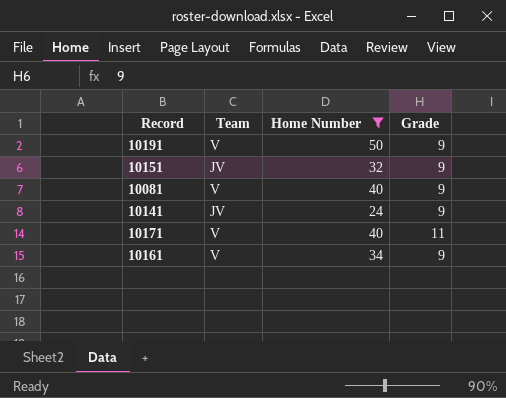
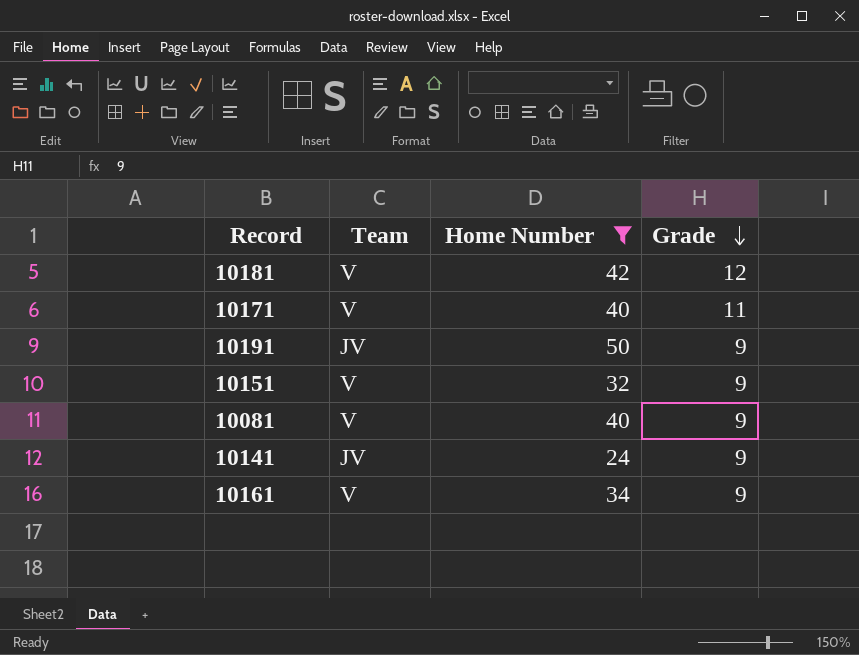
row order: none -> Grade descending
row 10181: none -> V | 42 | 12
10191 | Team: V -> JV
10151 | Team: JV -> V

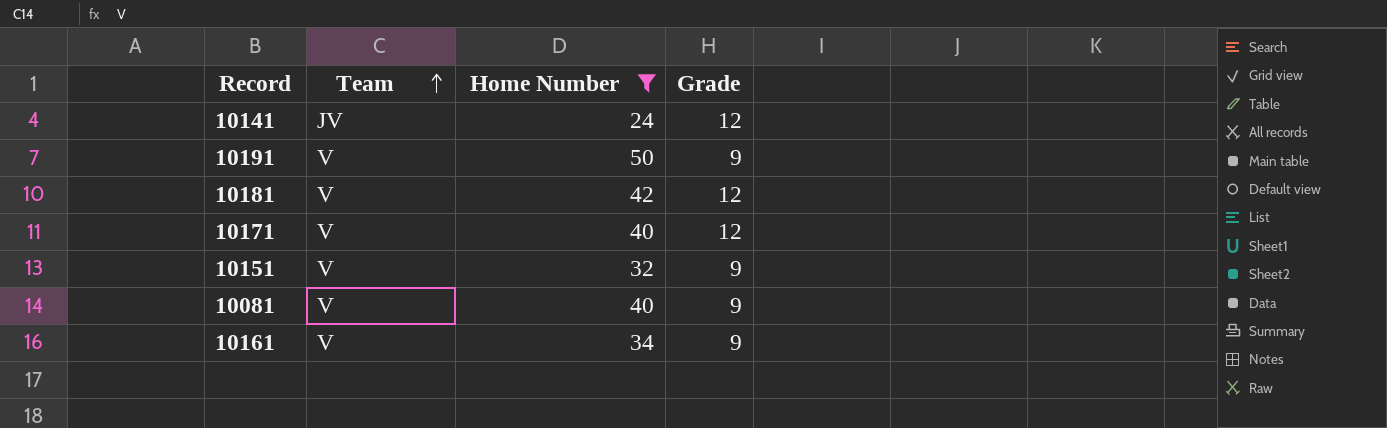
row order: Grade descending -> Team ascending
10141 | Grade: 9 -> 12
10191 | Team: JV -> V
10171 | Grade: 11 -> 12

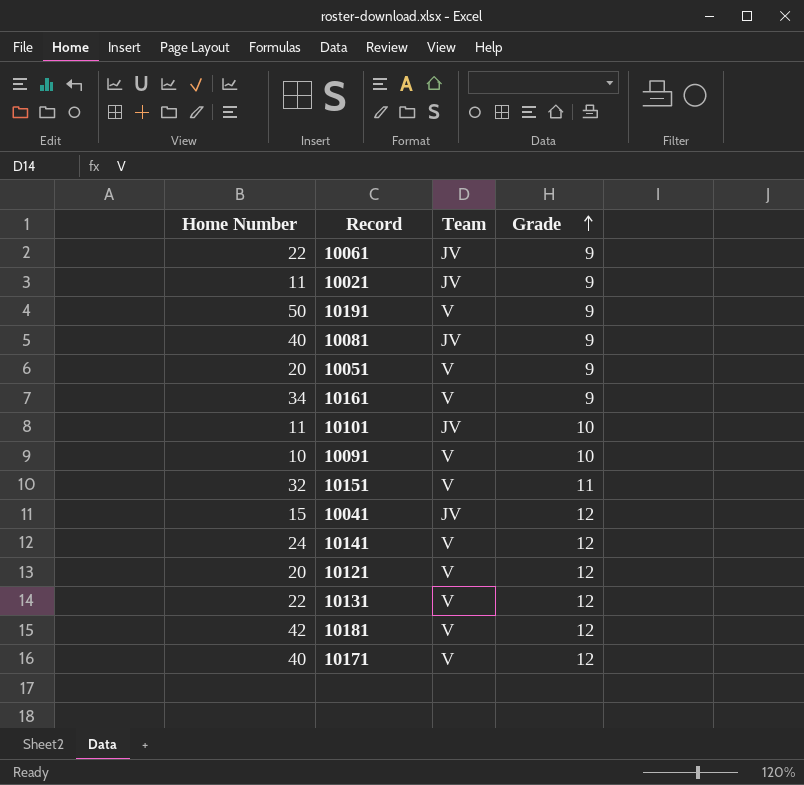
filter: Home Number >= 24 -> none
row order: Team ascending -> Grade ascending
column Home Number | position: 3 -> 1
10081 | Team: V -> JV
10151 | Grade: 9 -> 11
10141 | Team: JV -> V

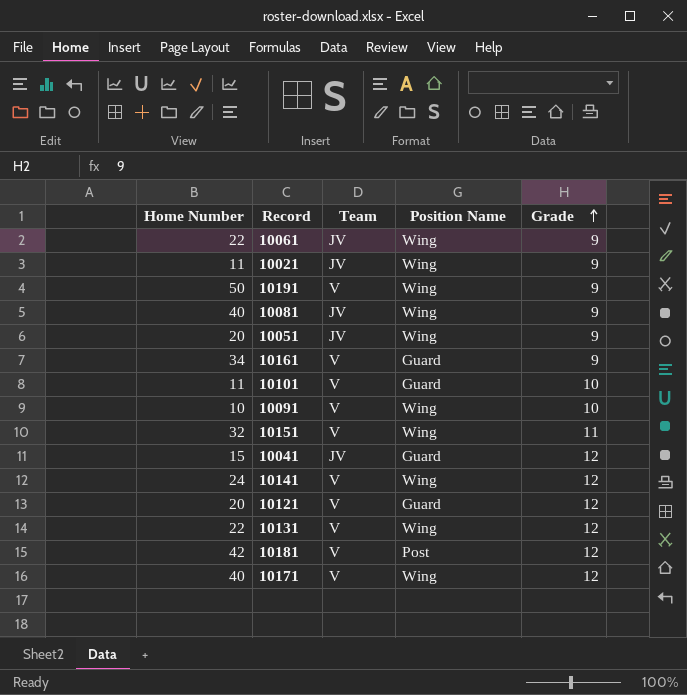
column Position Name | position: none -> 4
10051 | Team: V -> JV
10101 | Team: JV -> V

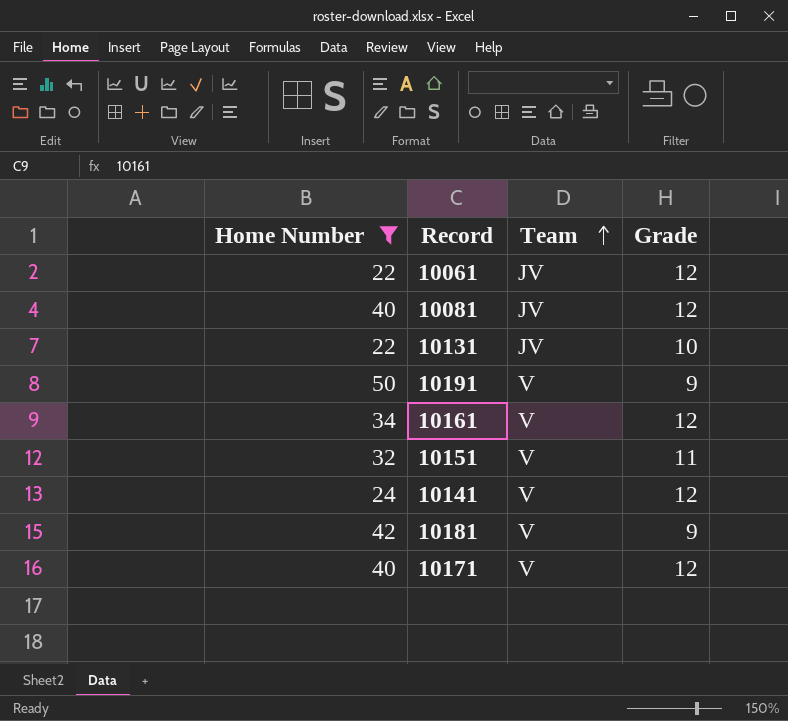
filter: none -> Home Number >= 22
row order: Grade ascending -> Team ascending
column Position Name | position: 4 -> none
10061 | Grade: 9 -> 12
10081 | Grade: 9 -> 12
10131 | Team: V -> JV
10131 | Grade: 12 -> 10
10161 | Grade: 9 -> 12
10181 | Grade: 12 -> 9

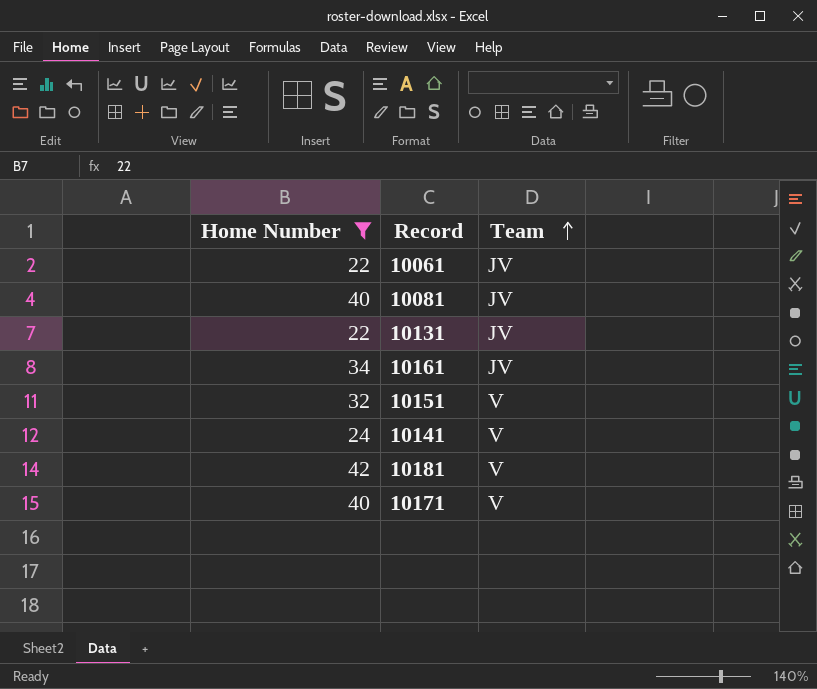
column Grade | position: 4 -> none
row 10191: 50 | V | 9 -> none
10161 | Team: V -> JV

